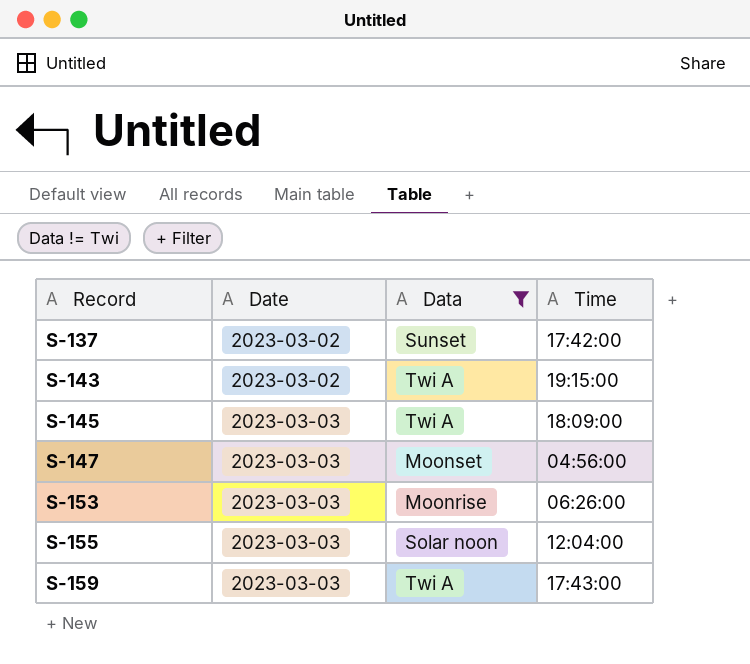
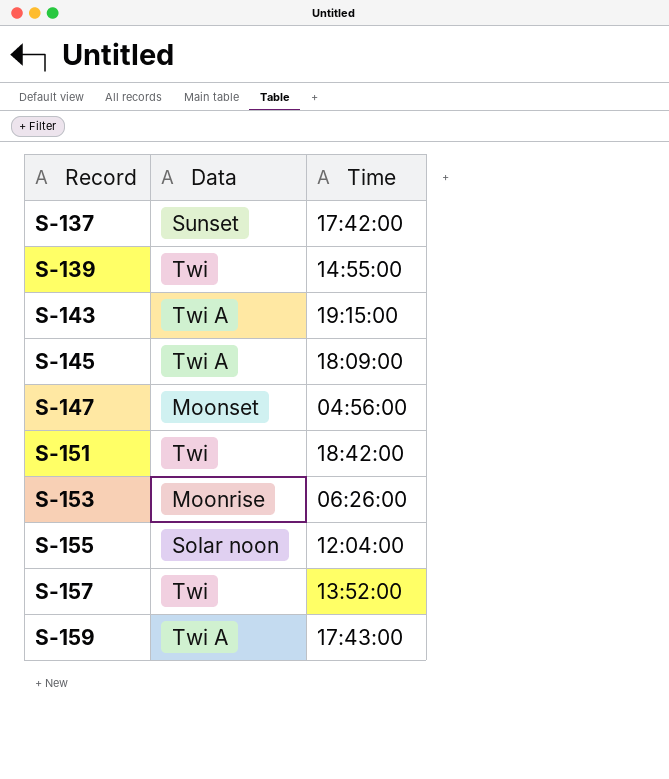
filter: Data != Twi -> none
column Date | position: 2 -> none

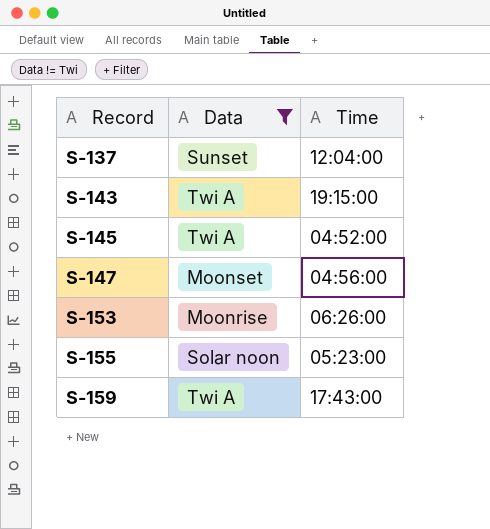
filter: none -> Data != Twi
S-137 | Time: 17:42:00 -> 12:04:00
S-145 | Time: 18:09:00 -> 04:52:00
S-155 | Time: 12:04:00 -> 05:23:00

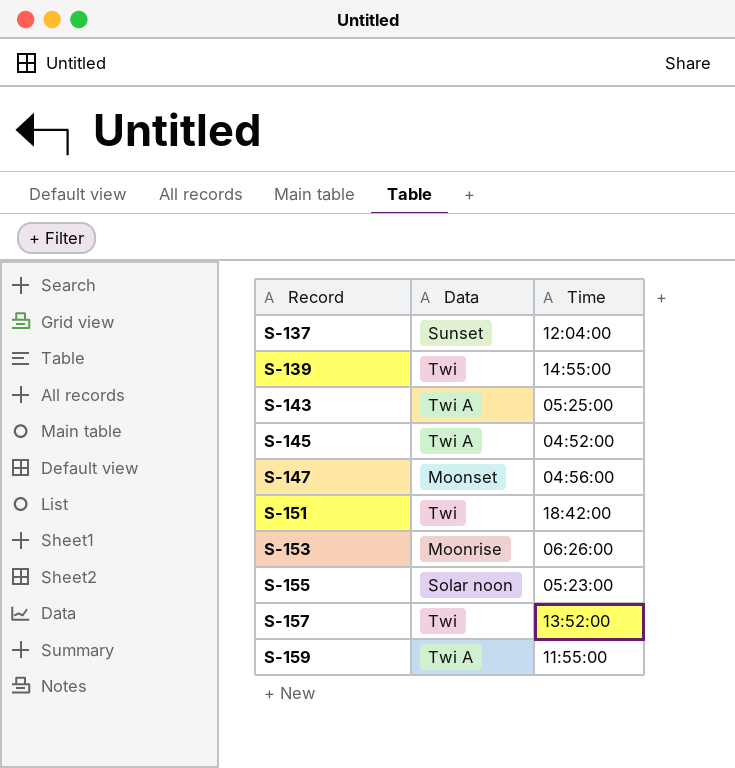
filter: Data != Twi -> none
S-143 | Time: 19:15:00 -> 05:25:00
S-159 | Time: 17:43:00 -> 11:55:00

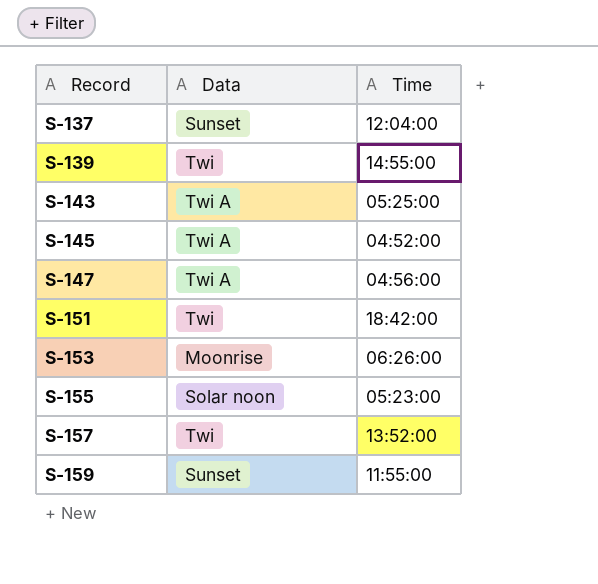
S-147 | Data: Moonset -> Twi A
S-159 | Data: Twi A -> Sunset

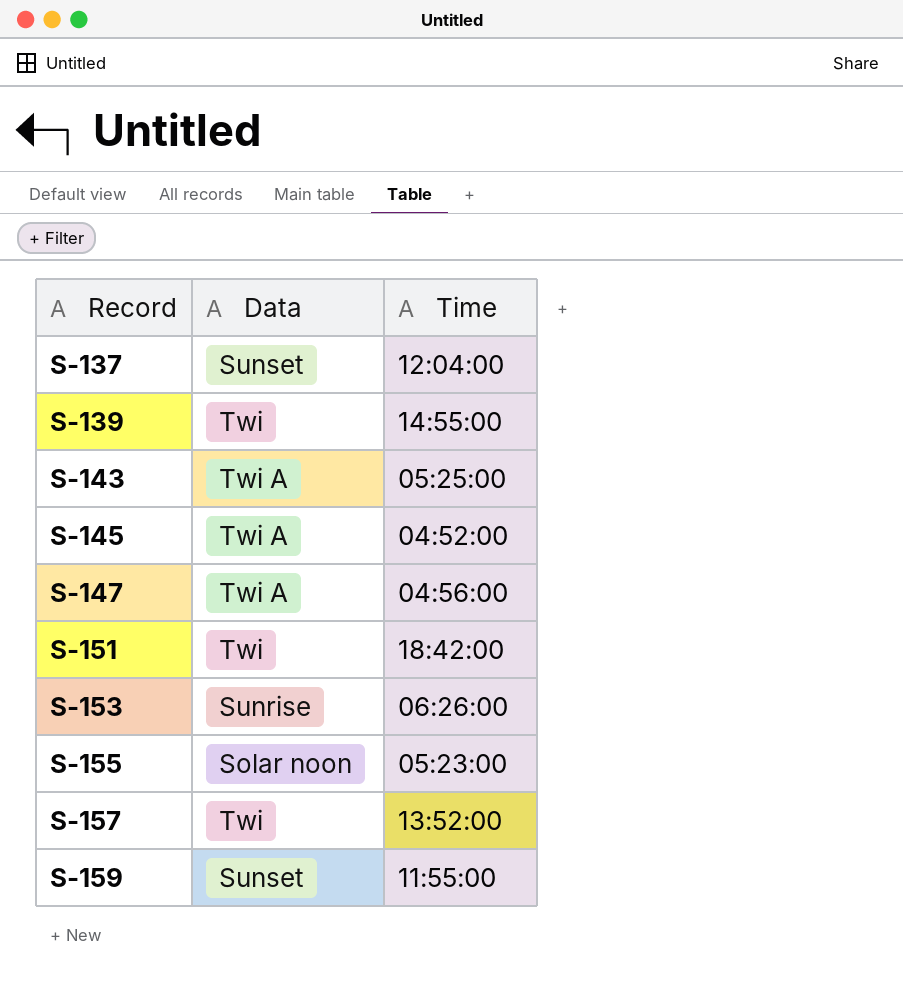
S-153 | Data: Moonrise -> Sunrise

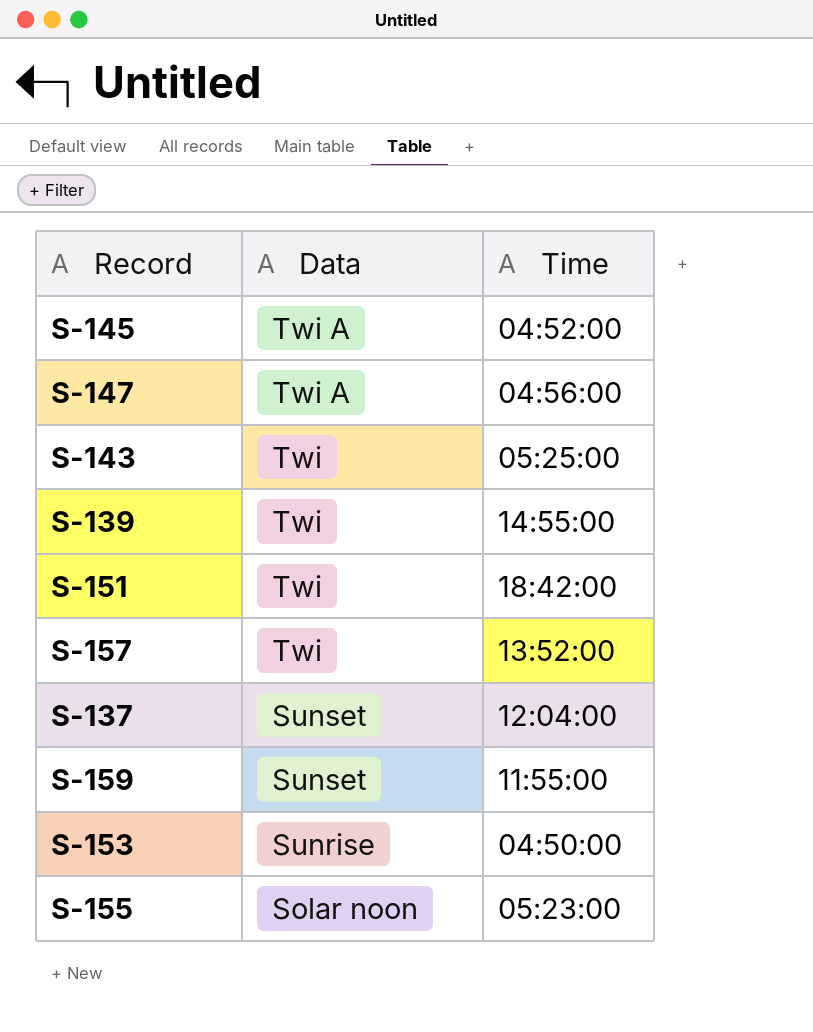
row order: Record ascending -> Data descending
S-143 | Data: Twi A -> Twi
S-153 | Time: 06:26:00 -> 04:50:00

